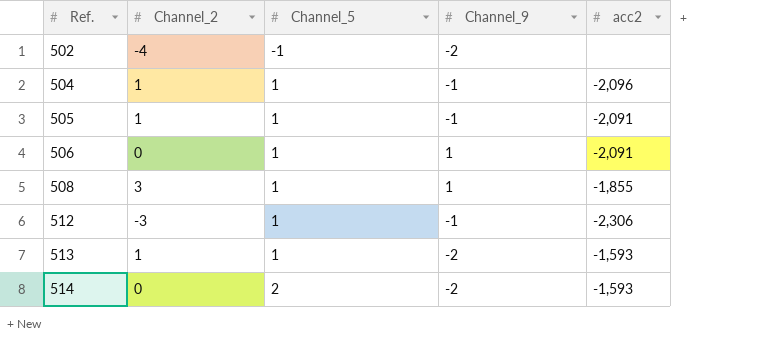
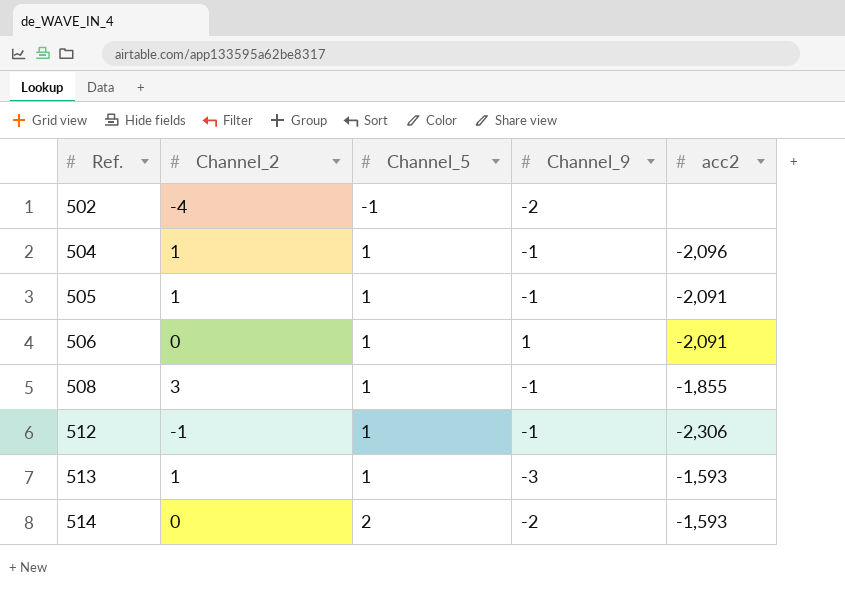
508 | Channel_9: 1 -> -1
512 | Channel_2: -3 -> -1
513 | Channel_9: -2 -> -3

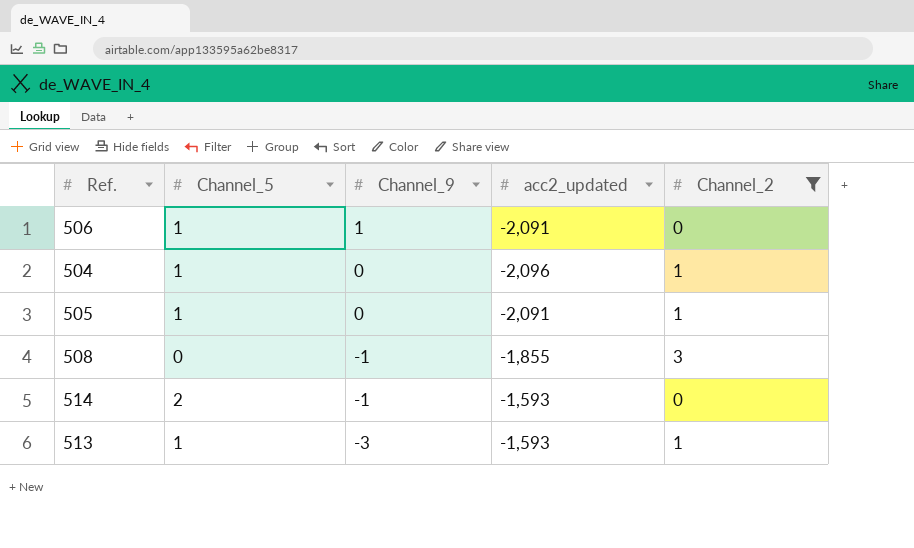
filter: none -> Channel_2 >= 0
row order: Ref. ascending -> Channel_9 descending
column name: acc2 -> acc2_updated
column Channel_2 | position: 2 -> 5
504 | Channel_9: -1 -> 0
505 | Channel_9: -1 -> 0
508 | Channel_5: 1 -> 0
514 | Channel_9: -2 -> -1

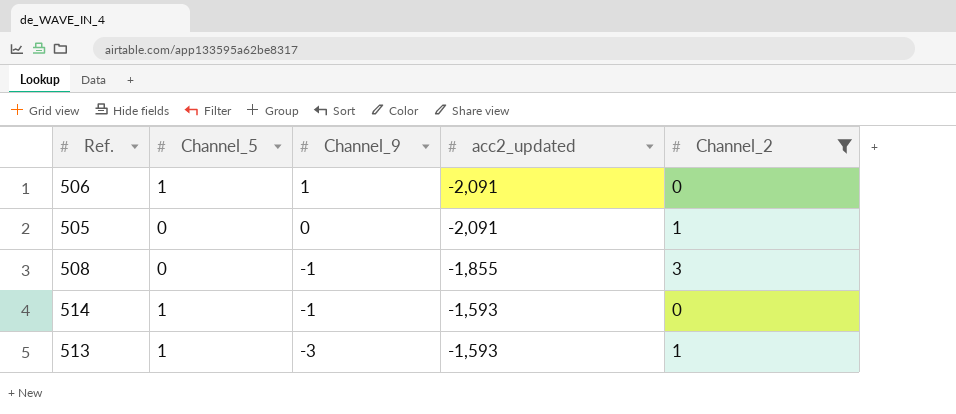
row 504: 1 | 0 | -2,096 | 1 -> none
505 | Channel_5: 1 -> 0
514 | Channel_5: 2 -> 1

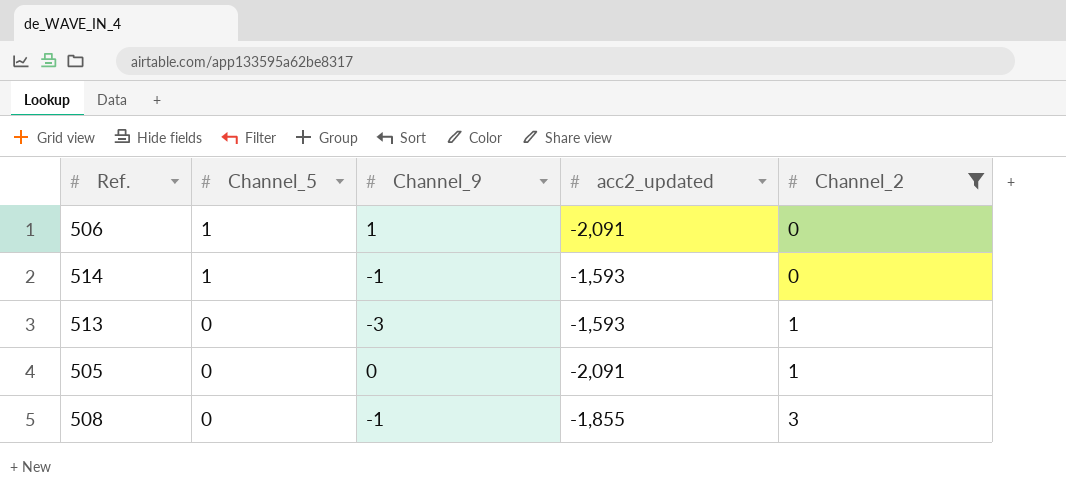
row order: Channel_9 descending -> Channel_5 descending
513 | Channel_5: 1 -> 0

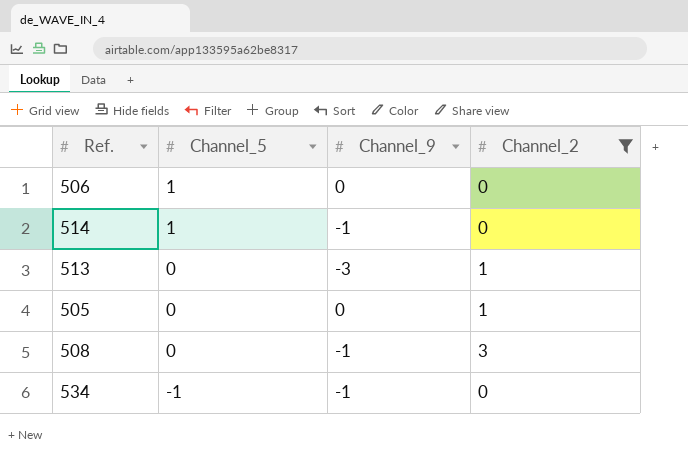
column acc2_updated | position: 4 -> none
506 | Channel_9: 1 -> 0
row 534: none -> -1 | -1 | 0

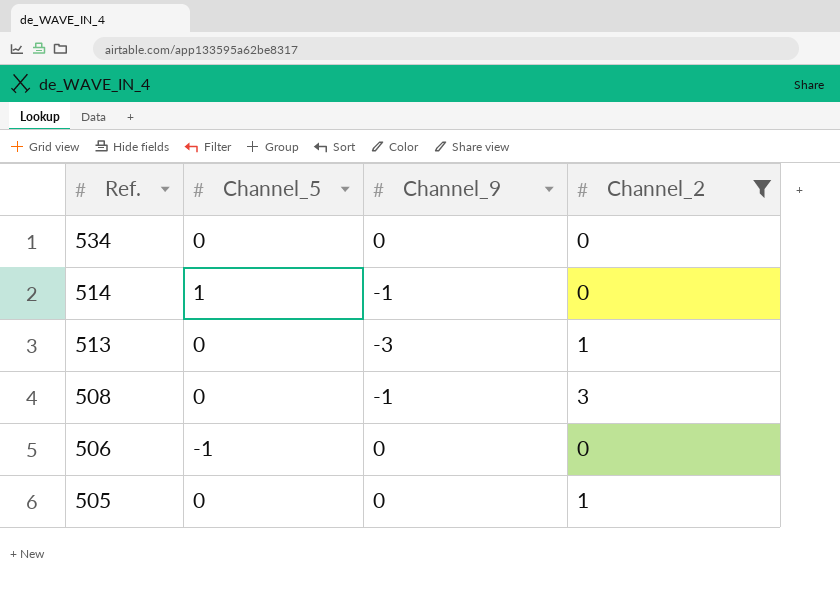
row order: Channel_5 descending -> Ref. descending
534 | Channel_5: -1 -> 0
534 | Channel_9: -1 -> 0
506 | Channel_5: 1 -> -1

